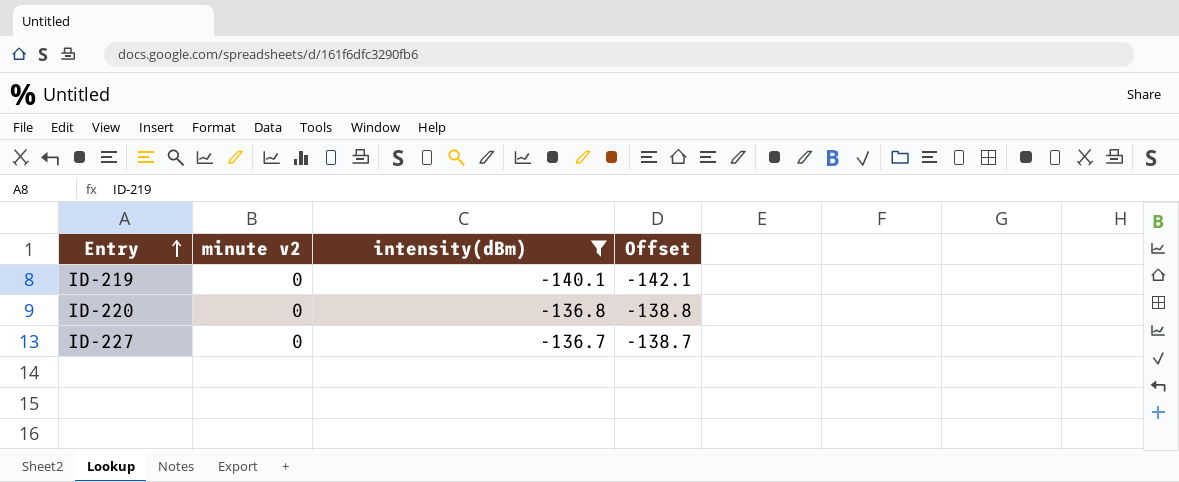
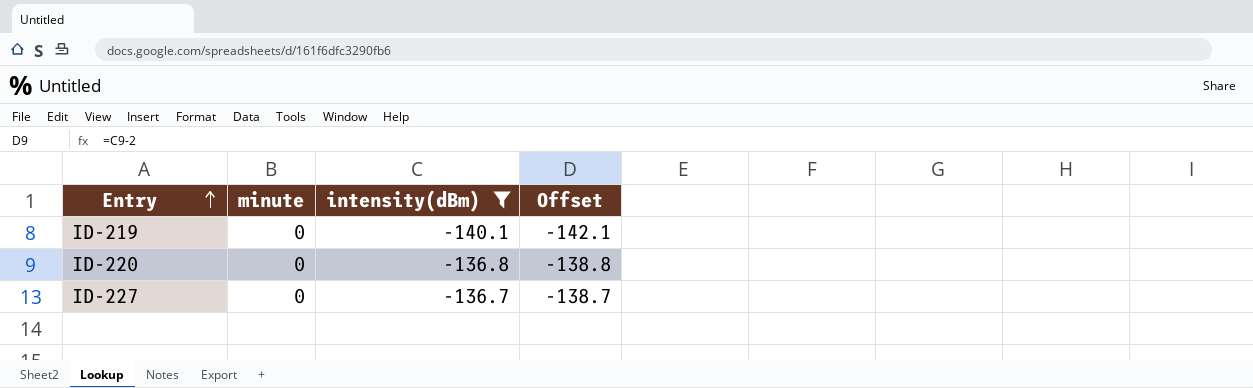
column name: minute v2 -> minute

